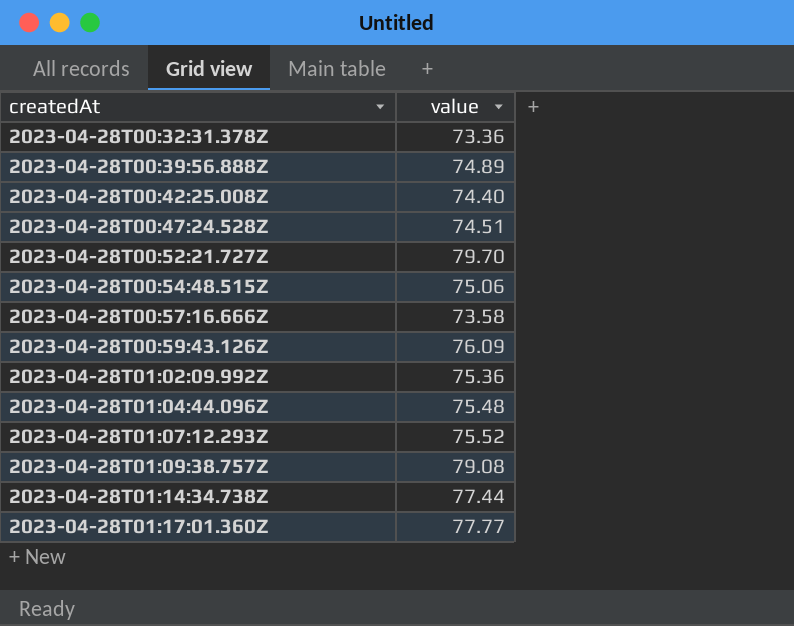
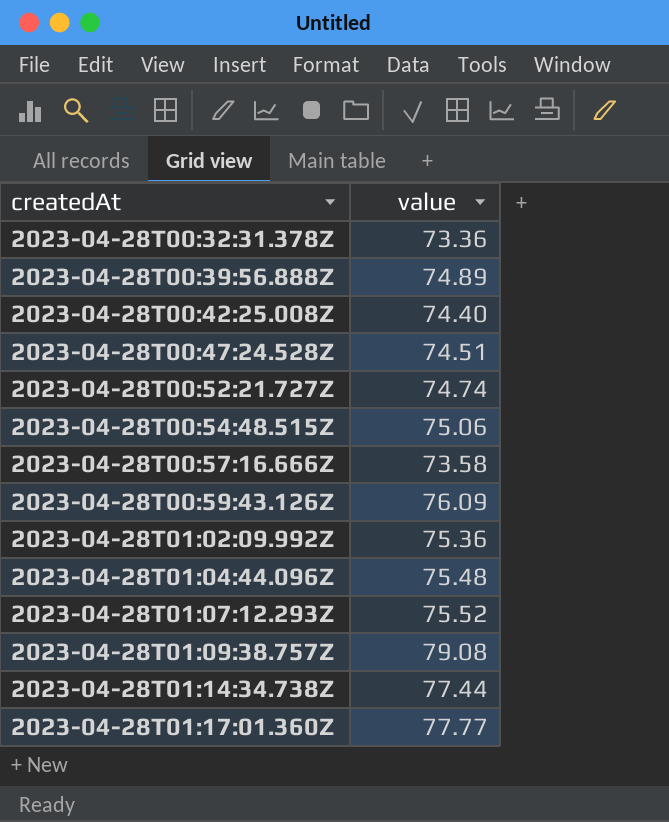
2023-04-28T00:52:21.727Z | value: 79.70 -> 74.74

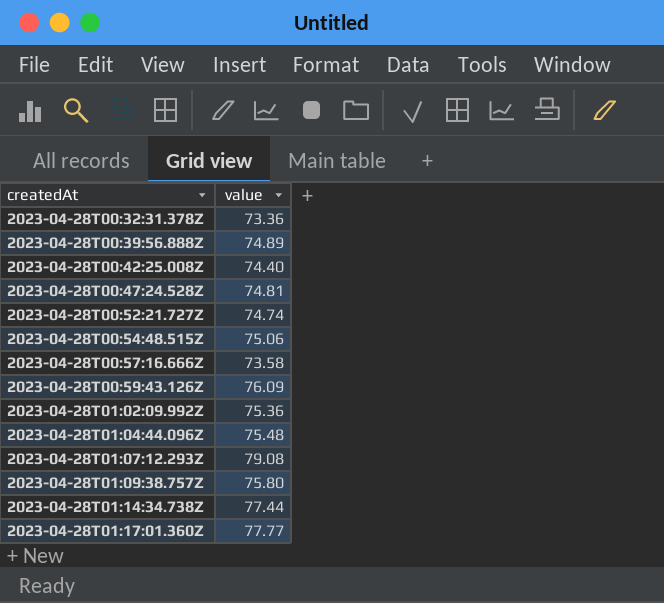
2023-04-28T00:47:24.528Z | value: 74.51 -> 74.81
2023-04-28T01:07:12.293Z | value: 75.52 -> 79.08
2023-04-28T01:09:38.757Z | value: 79.08 -> 75.80

